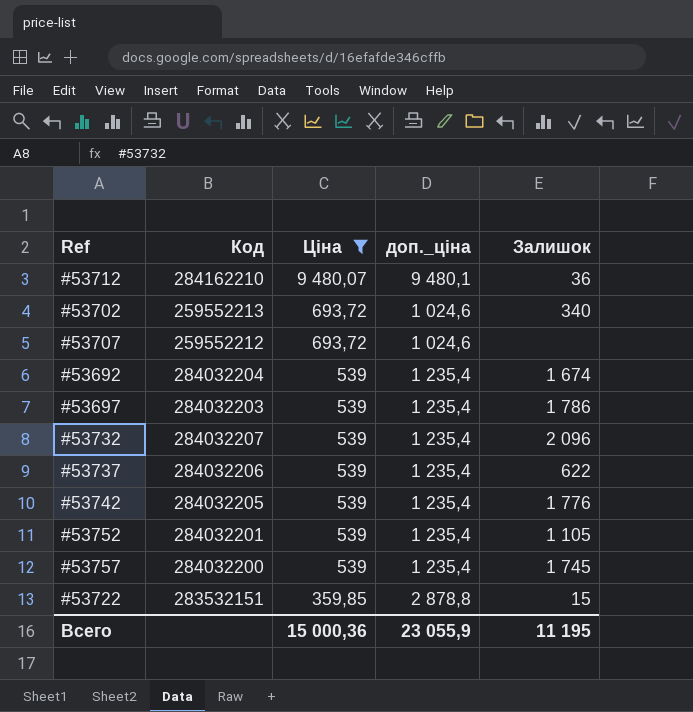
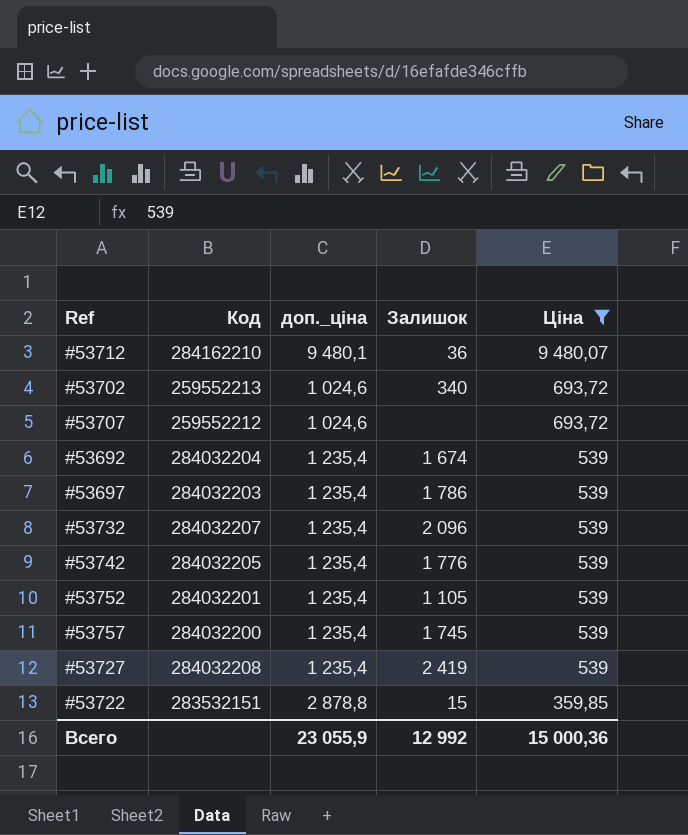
column Ціна | position: 3 -> 5
row #53737: 284032206 | 539 | 1 235,4 | 622 -> none
row #53727: none -> 284032208 | 1 235,4 | 2 419 | 539
Всего | Залишок: 11 195 -> 12 992

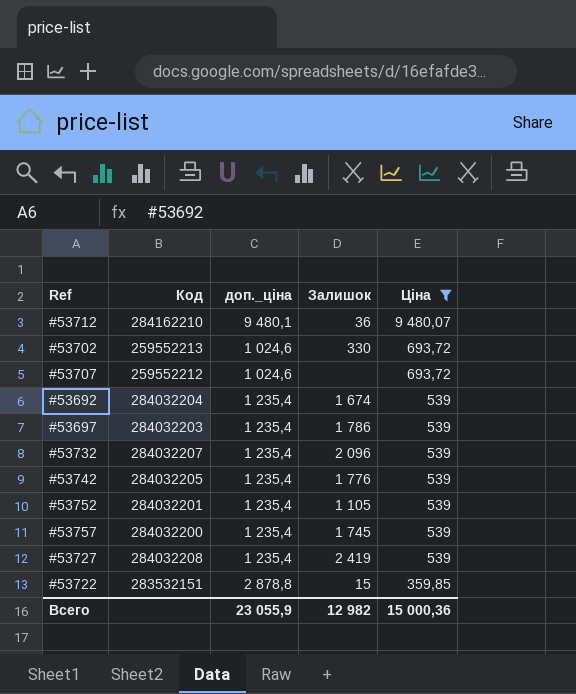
#53702 | Залишок: 340 -> 330
Всего | Залишок: 12 992 -> 12 982

